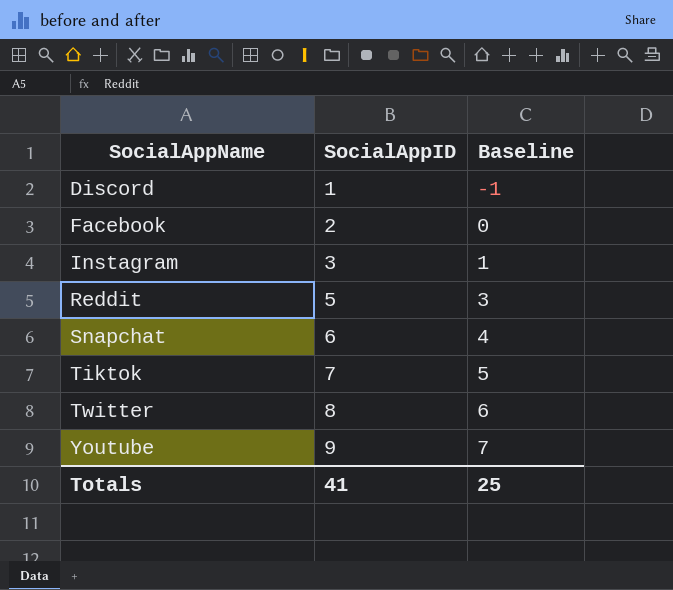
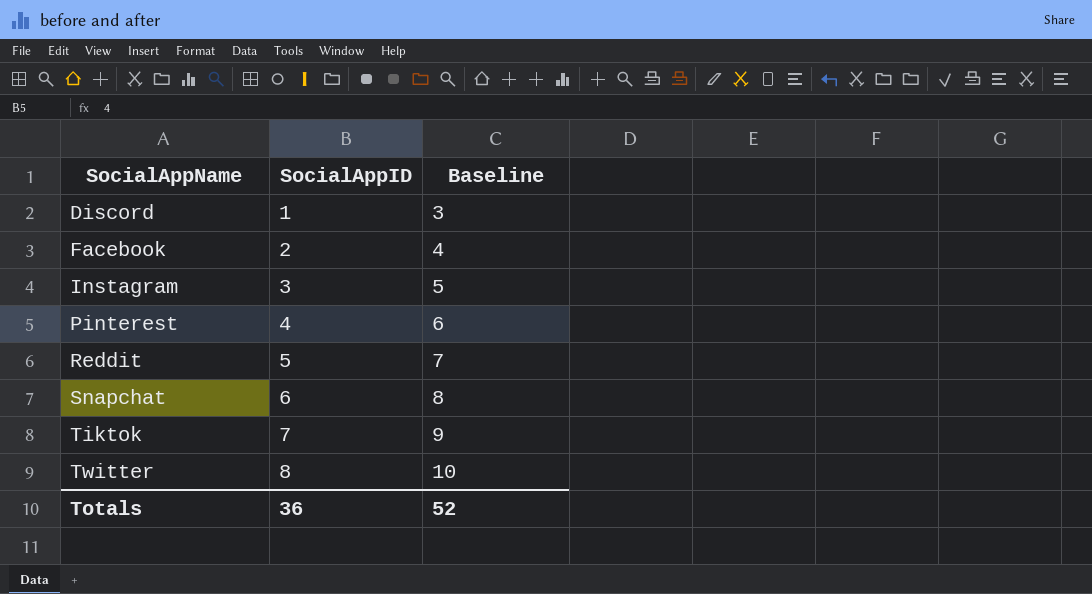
column Baseline | formula: [SocialAppID] - 2 -> [SocialAppID] + 2
row Youtube: 9 | 7 -> none
row Pinterest: none -> 4 | 6
Totals | SocialAppID: 41 -> 36
Totals | Baseline: 25 -> 52

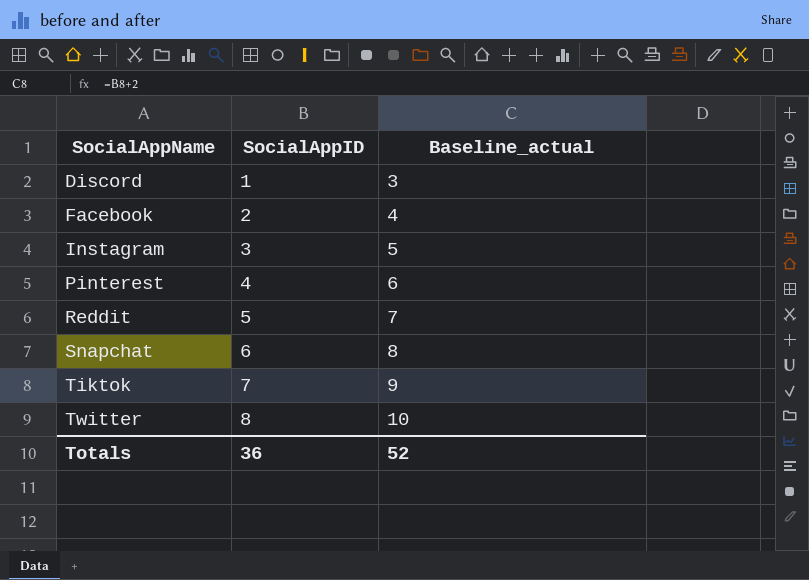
column name: Baseline -> Baseline_actual

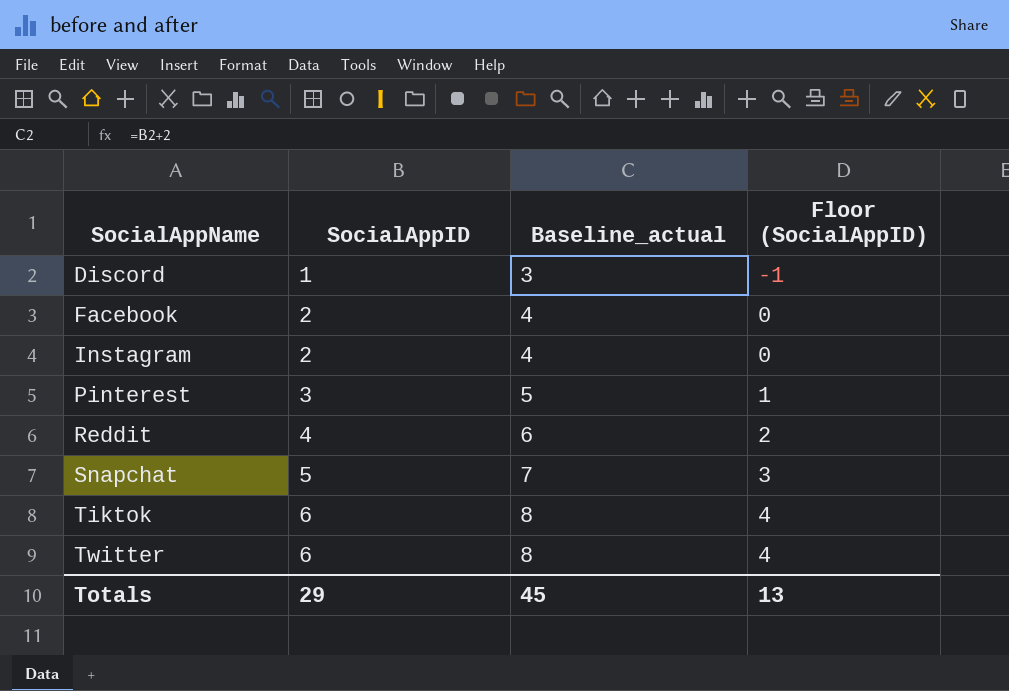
column Floor (SocialAppID) | formula: none -> [SocialAppID] - 2
Instagram | SocialAppID: 3 -> 2
Instagram | Baseline_actual: 5 -> 4
Pinterest | SocialAppID: 4 -> 3
Pinterest | Baseline_actual: 6 -> 5
Reddit | SocialAppID: 5 -> 4
Reddit | Baseline_actual: 7 -> 6
Snapchat | SocialAppID: 6 -> 5
Snapchat | Baseline_actual: 8 -> 7
Tiktok | SocialAppID: 7 -> 6
Tiktok | Baseline_actual: 9 -> 8
Twitter | SocialAppID: 8 -> 6
Twitter | Baseline_actual: 10 -> 8
Totals | SocialAppID: 36 -> 29
Totals | Baseline_actual: 52 -> 45

